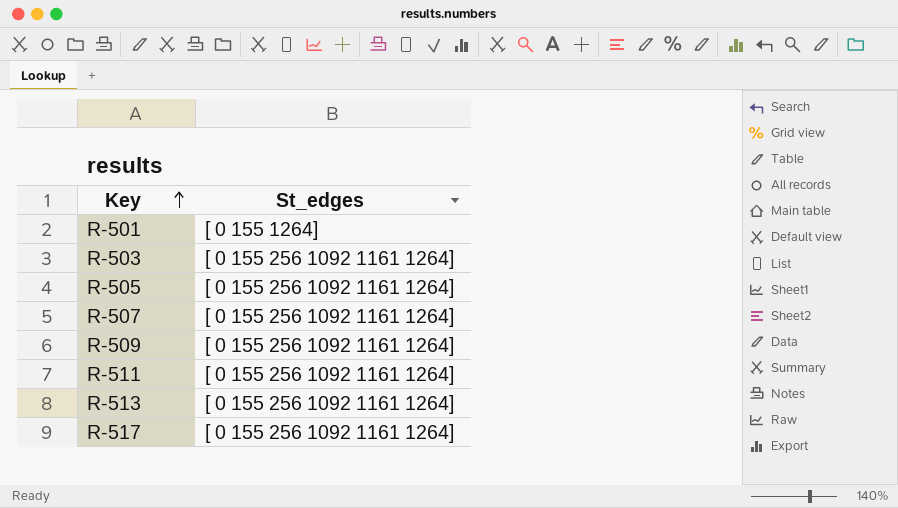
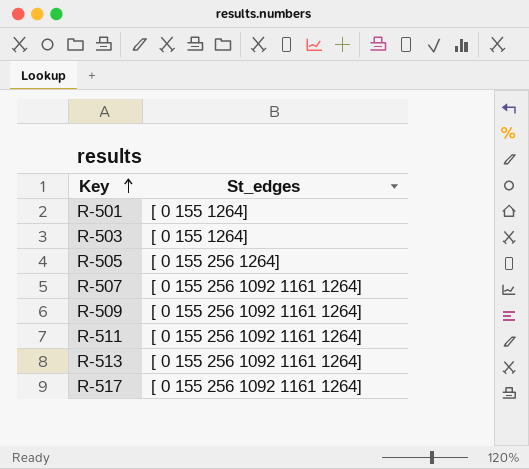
R-503 | St_edges: [ 0 155 256 1092 1161 1264] -> [ 0 155 1264]
R-505 | St_edges: [ 0 155 256 1092 1161 1264] -> [ 0 155 256 1264]

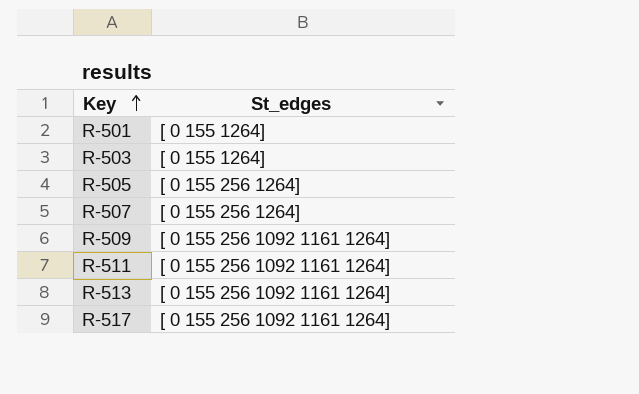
R-507 | St_edges: [ 0 155 256 1092 1161 1264] -> [ 0 155 256 1264]

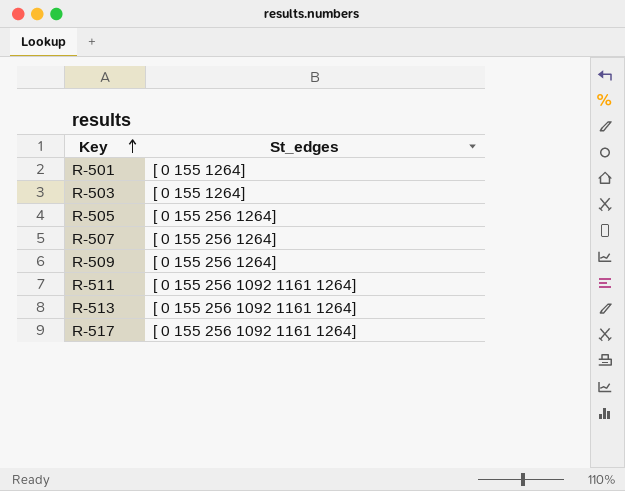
R-509 | St_edges: [ 0 155 256 1092 1161 1264] -> [ 0 155 256 1264]

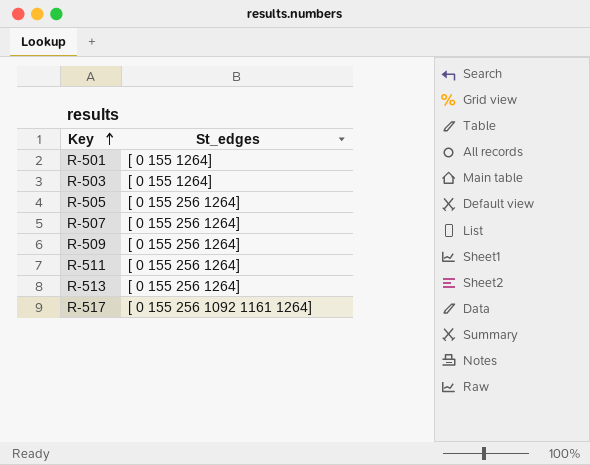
R-511 | St_edges: [ 0 155 256 1092 1161 1264] -> [ 0 155 256 1264]
R-513 | St_edges: [ 0 155 256 1092 1161 1264] -> [ 0 155 256 1264]

